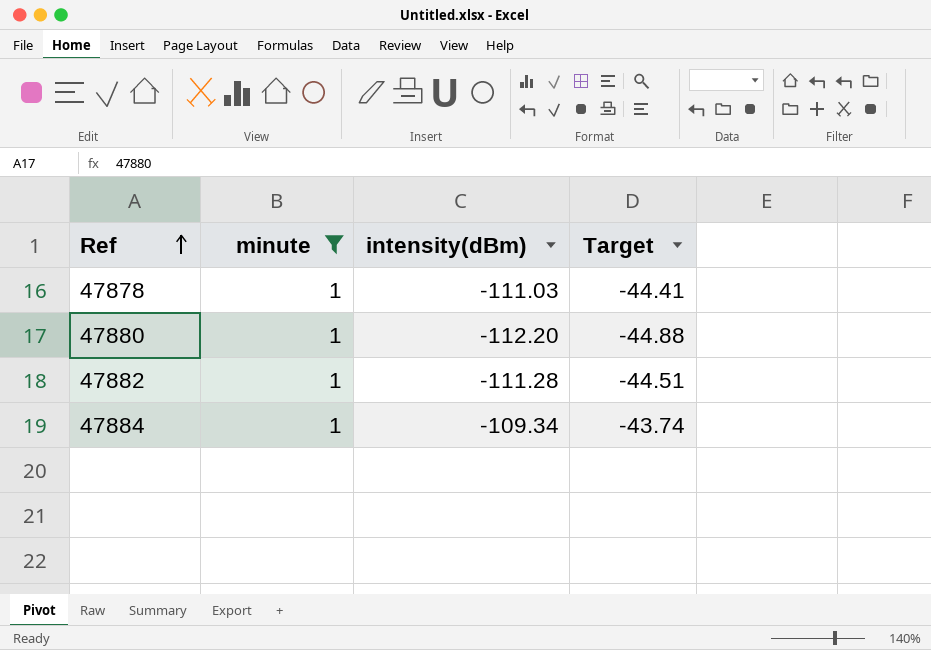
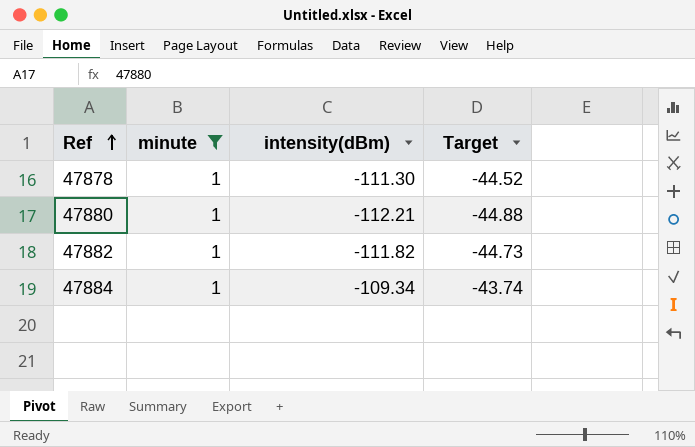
47878 | intensity(dBm): -111.03 -> -111.30
47878 | Target: -44.41 -> -44.52
47880 | intensity(dBm): -112.20 -> -112.21
47882 | intensity(dBm): -111.28 -> -111.82
47882 | Target: -44.51 -> -44.73

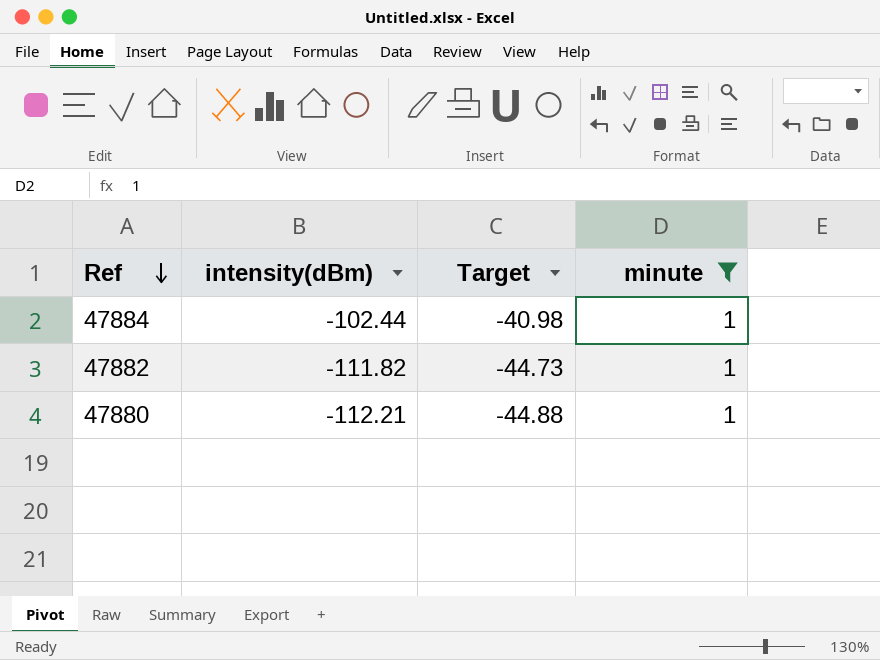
row order: Ref ascending -> Ref descending
column minute | position: 2 -> 4
row 47878: 1 | -111.30 | -44.52 -> none
47884 | intensity(dBm): -109.34 -> -102.44
47884 | Target: -43.74 -> -40.98

